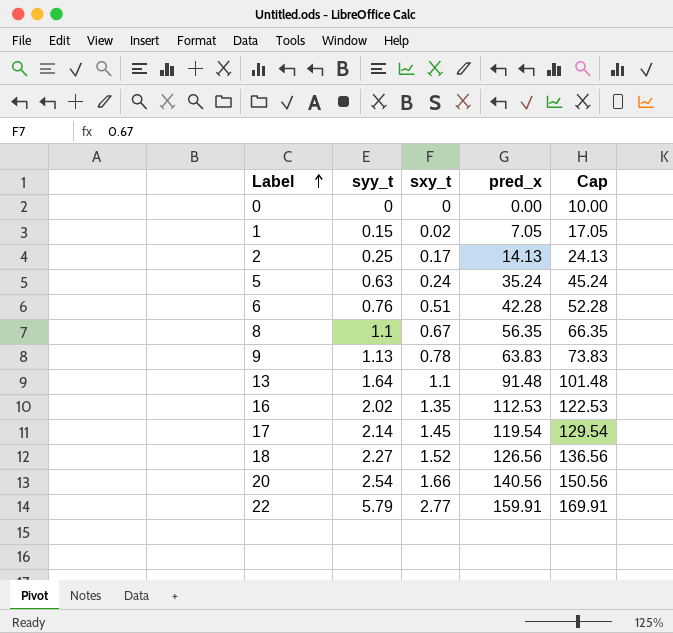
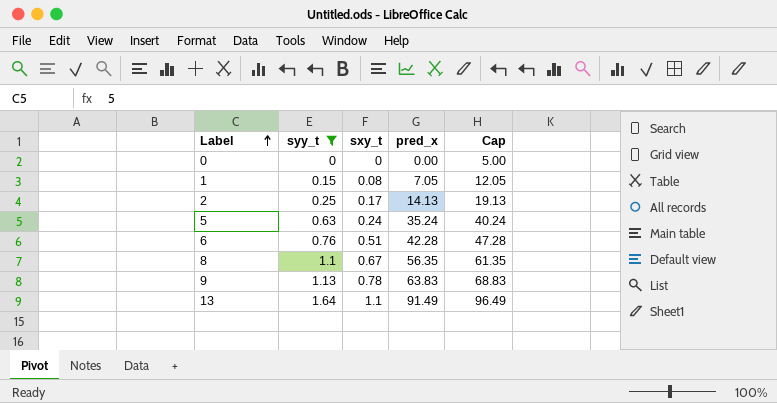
filter: none -> syy_t <= 1.64
column Cap | formula: [pred_x] + 10 -> [pred_x] + 5
1 | sxy_t: 0.02 -> 0.08
13 | pred_x: 91.48 -> 91.49

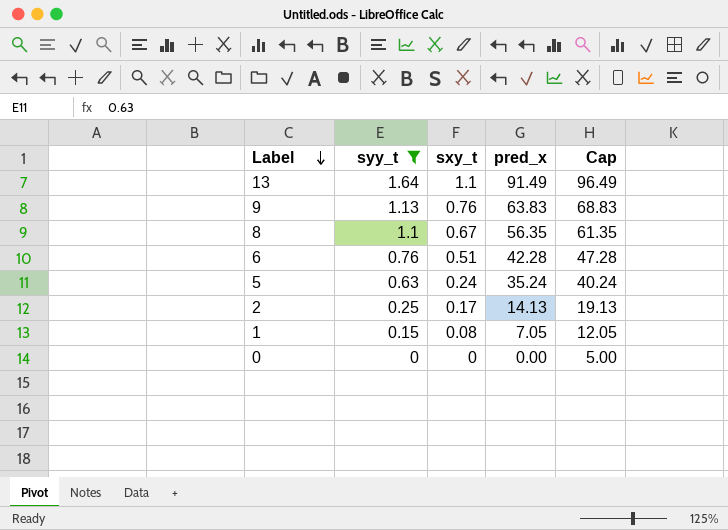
row order: Label ascending -> Label descending
9 | sxy_t: 0.78 -> 0.76

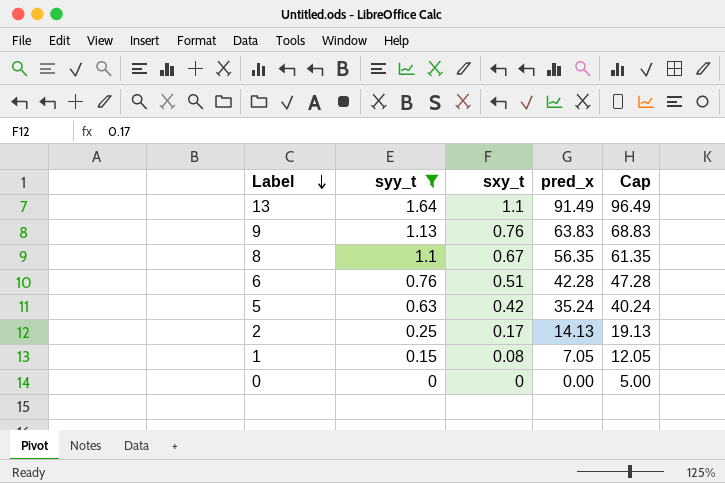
5 | sxy_t: 0.24 -> 0.42

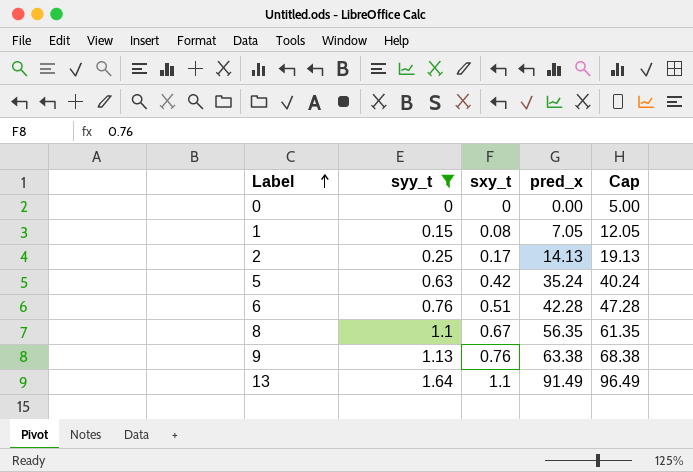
row order: Label descending -> Label ascending
9 | pred_x: 63.83 -> 63.38
9 | Cap: 68.83 -> 68.38

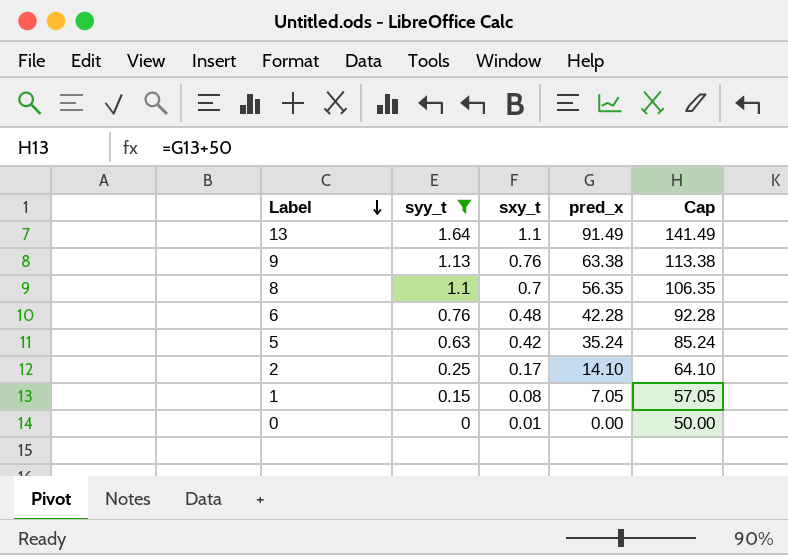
row order: Label ascending -> Label descending
column Cap | formula: [pred_x] + 5 -> [pred_x] + 50
8 | sxy_t: 0.67 -> 0.7
6 | sxy_t: 0.51 -> 0.48
2 | pred_x: 14.13 -> 14.10
0 | sxy_t: 0 -> 0.01

